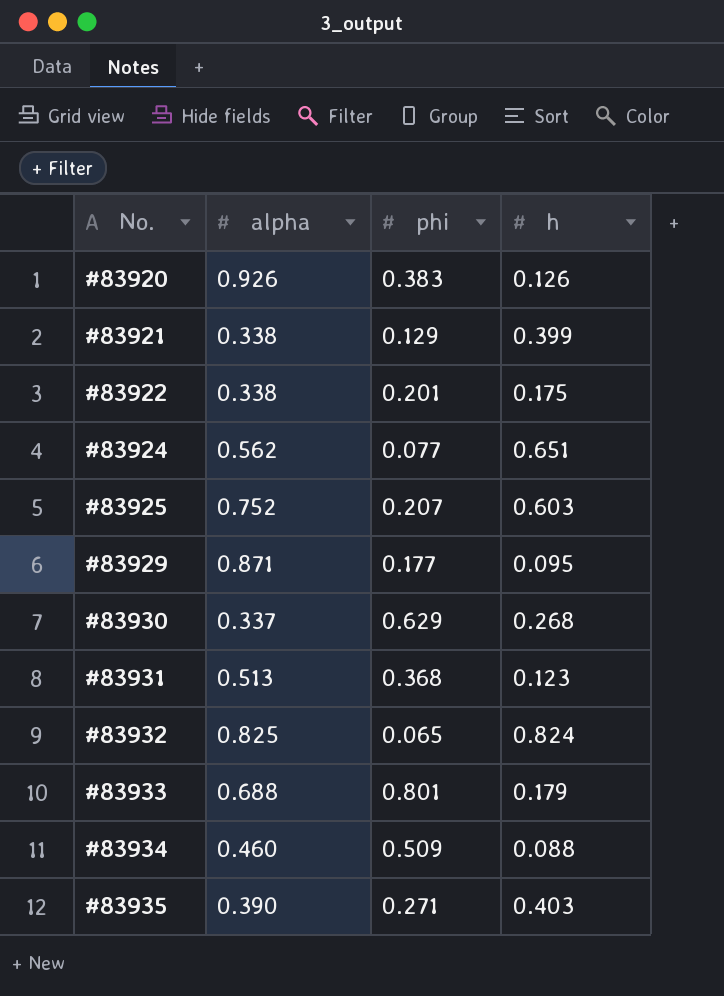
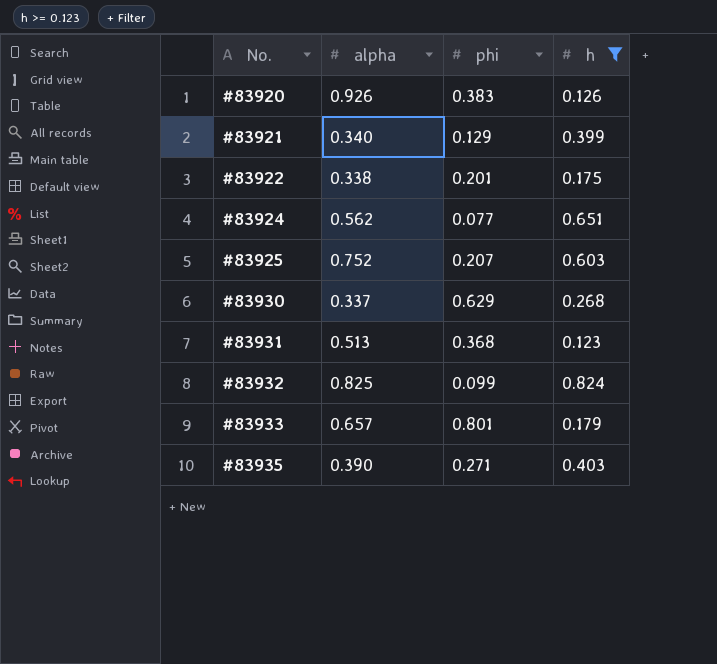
filter: none -> h >= 0.123
#83921 | alpha: 0.338 -> 0.340
#83932 | phi: 0.065 -> 0.099
#83933 | alpha: 0.688 -> 0.657

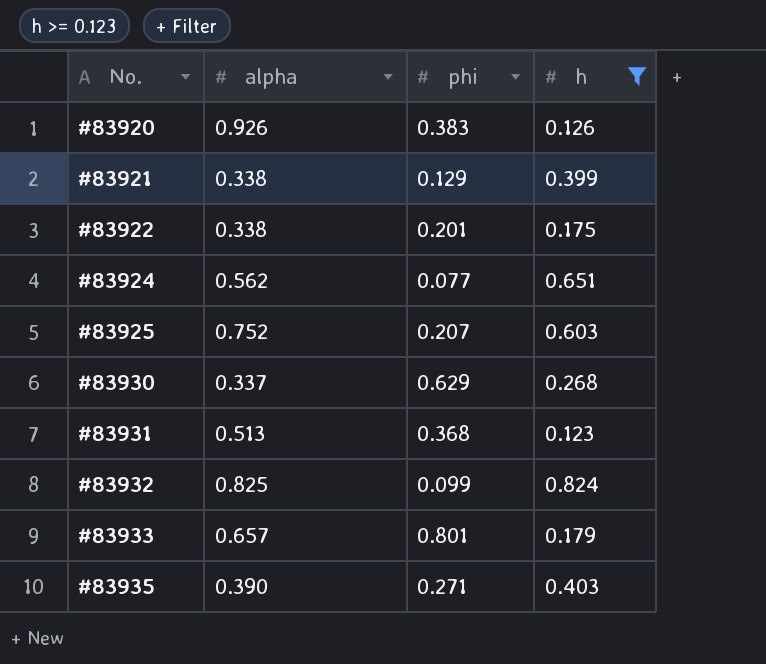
#83921 | alpha: 0.340 -> 0.338

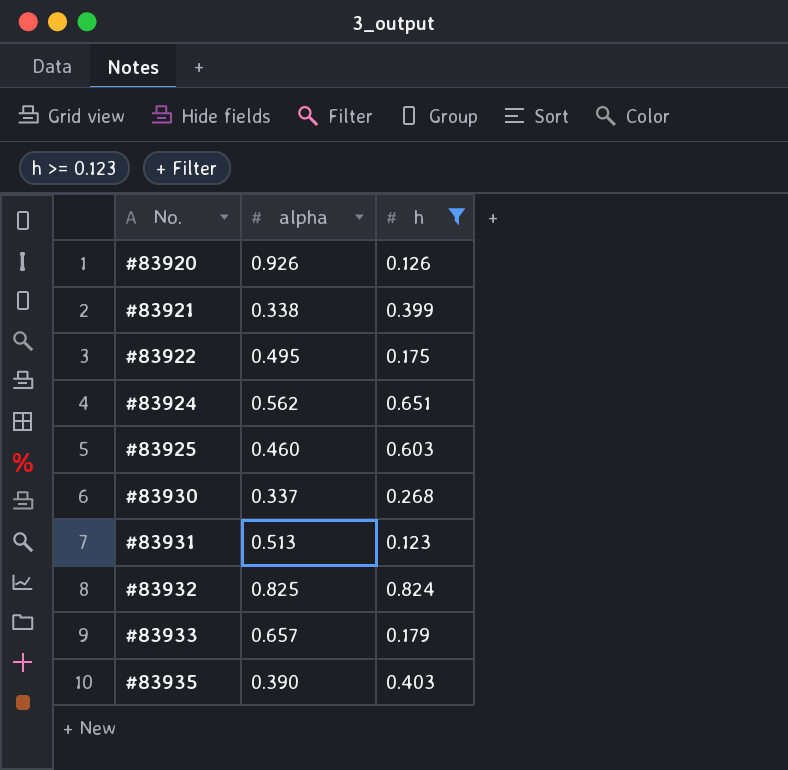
column phi | position: 3 -> none
#83922 | alpha: 0.338 -> 0.495
#83925 | alpha: 0.752 -> 0.460

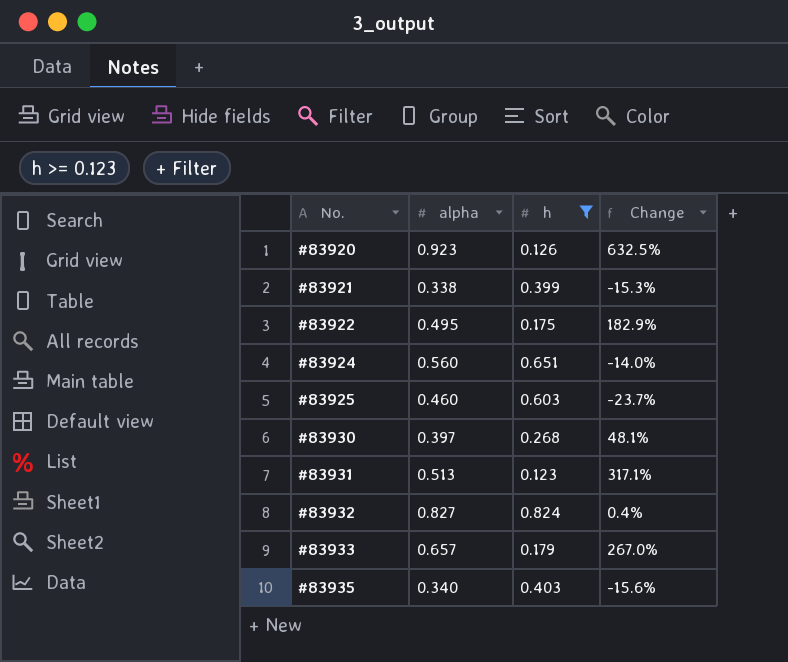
column Change | formula: none -> ([alpha] - [h]) / [h]
#83920 | alpha: 0.926 -> 0.923
#83924 | alpha: 0.562 -> 0.560
#83930 | alpha: 0.337 -> 0.397
#83932 | alpha: 0.825 -> 0.827
#83935 | alpha: 0.390 -> 0.340

